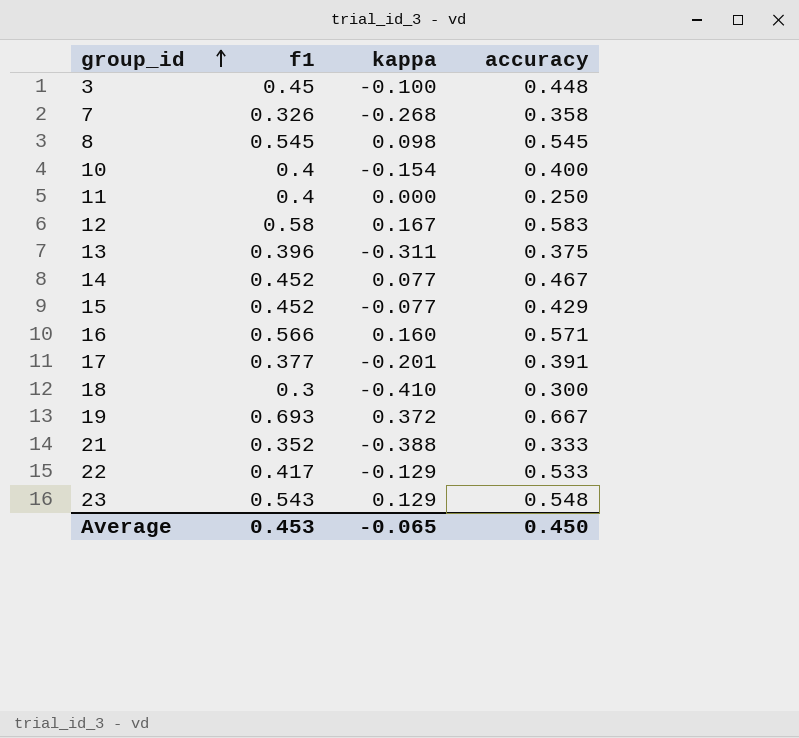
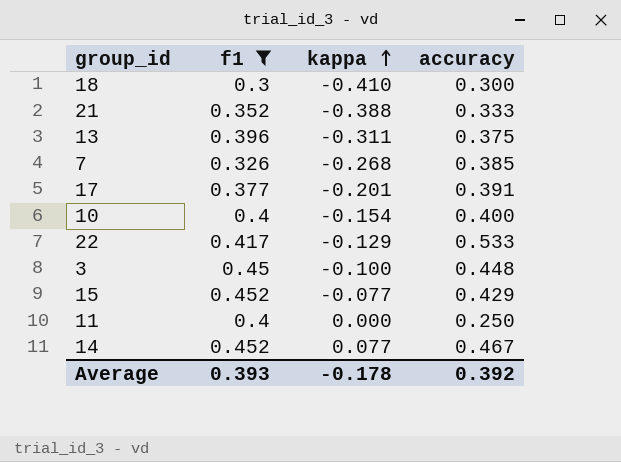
filter: none -> f1 <= 0.452
row order: group_id ascending -> kappa ascending
7 | accuracy: 0.358 -> 0.385
Average | f1: 0.453 -> 0.393
Average | kappa: -0.065 -> -0.178
Average | accuracy: 0.450 -> 0.392

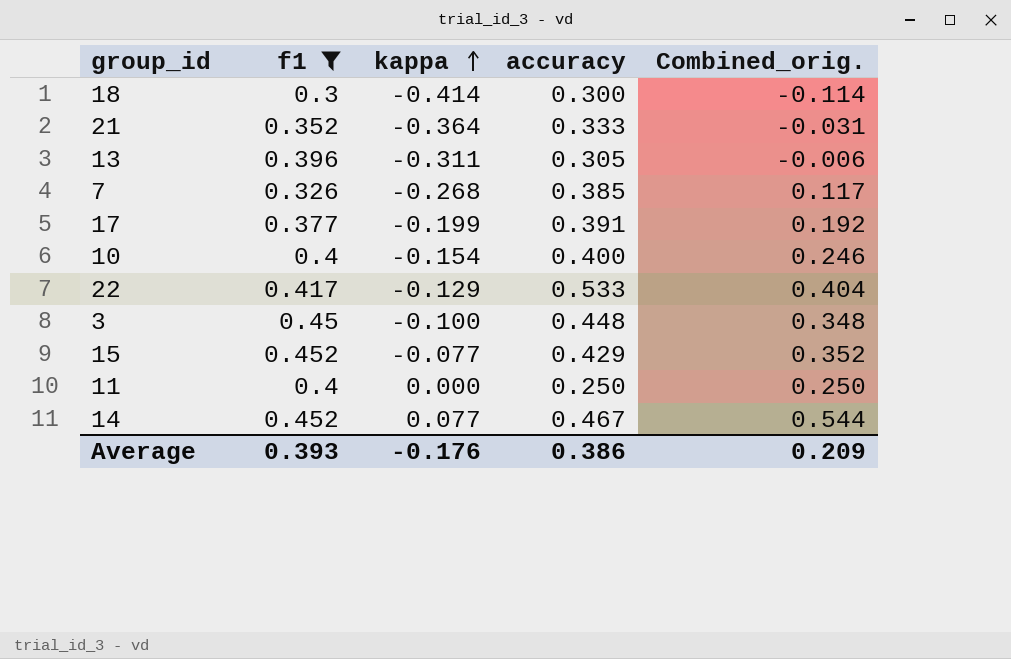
column Combined_orig. | formula: none -> [kappa] + [accuracy]
18 | kappa: -0.410 -> -0.414
21 | kappa: -0.388 -> -0.364
13 | accuracy: 0.375 -> 0.305
17 | kappa: -0.201 -> -0.199
Average | kappa: -0.178 -> -0.176
Average | accuracy: 0.392 -> 0.386

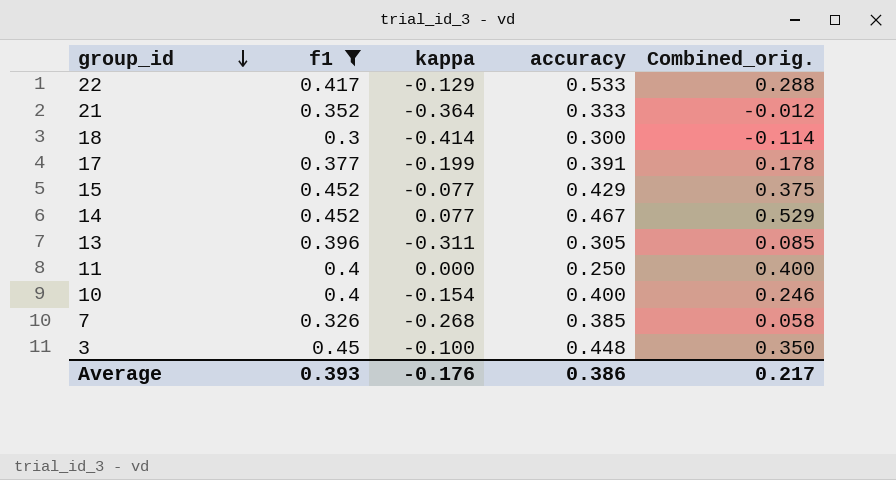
row order: kappa ascending -> group_id descending
column Combined_orig. | formula: [kappa] + [accuracy] -> [f1] + [kappa]
Average | Combined_orig.: 0.209 -> 0.217

